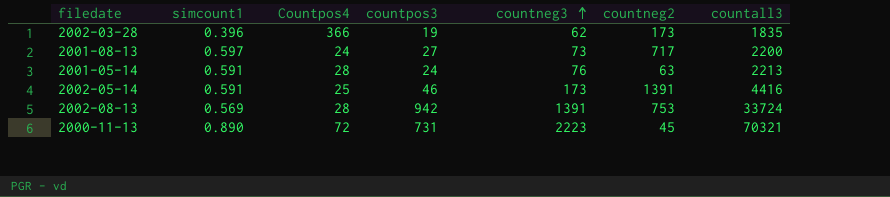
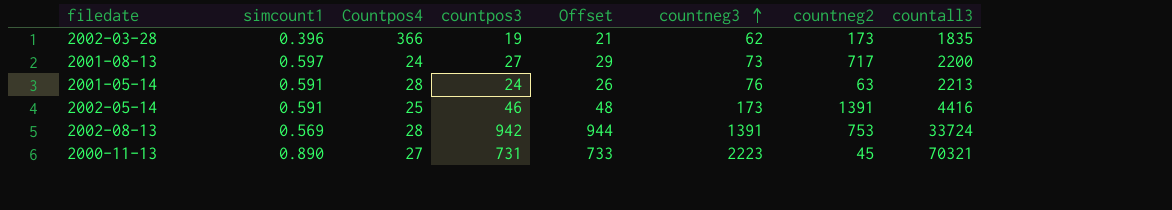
column Offset | formula: none -> [countpos3] + 2
2000-11-13 | Countpos4: 72 -> 27

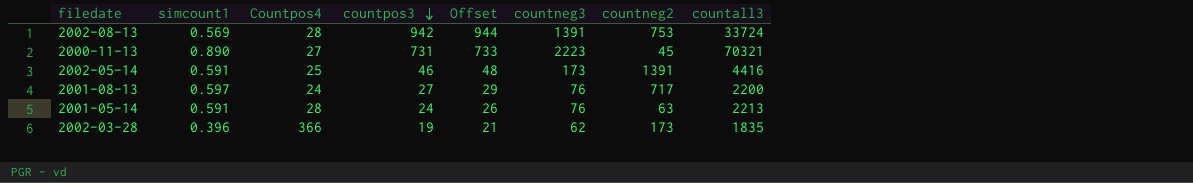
row order: countneg3 ascending -> countpos3 descending
2001-08-13 | countneg3: 73 -> 76

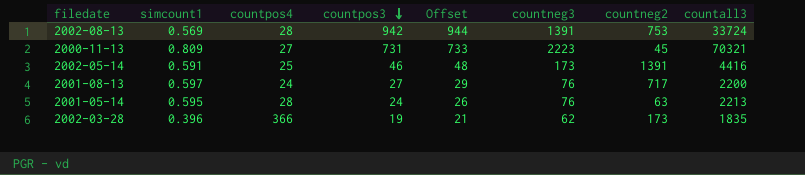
column name: Countpos4 -> countpos4
2000-11-13 | simcount1: 0.890 -> 0.809
2001-05-14 | simcount1: 0.591 -> 0.595

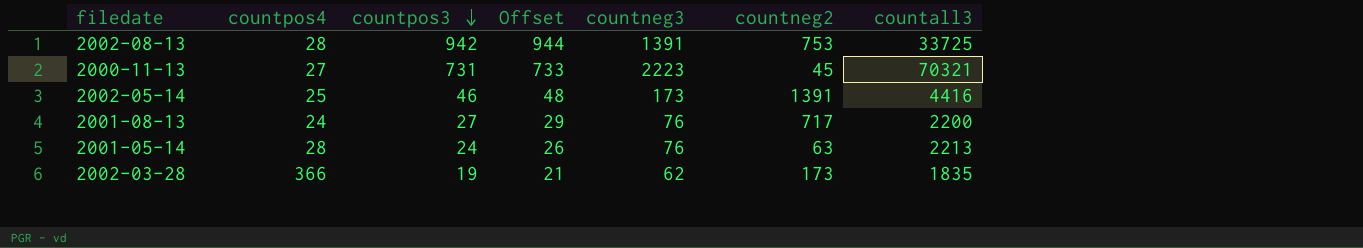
column simcount1 | position: 2 -> none
2002-08-13 | countall3: 33724 -> 33725

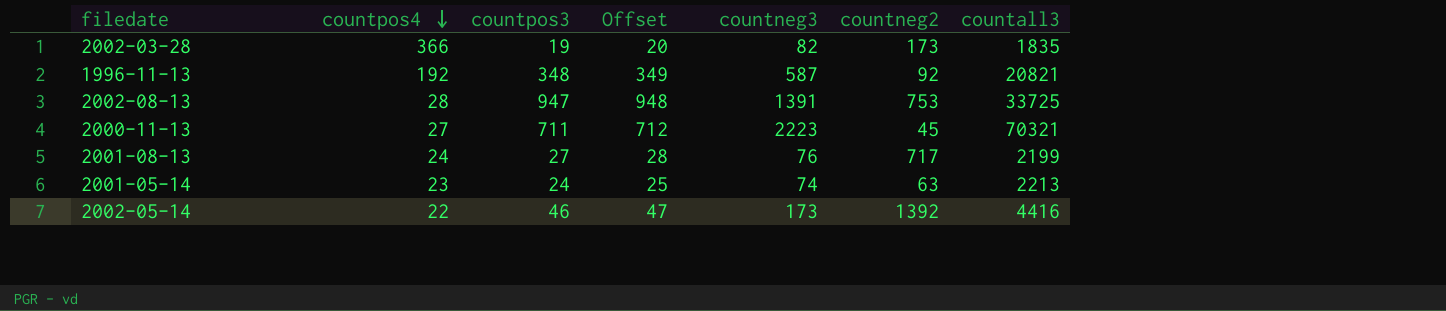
row order: countpos3 descending -> countpos4 descending
column Offset | formula: [countpos3] + 2 -> [countpos3] + 1
2002-03-28 | countneg3: 62 -> 82
row 1996-11-13: none -> 192 | 348 | 349 | 587 | 92 | 20821
2002-08-13 | countpos3: 942 -> 947
2000-11-13 | countpos3: 731 -> 711
2001-08-13 | countall3: 2200 -> 2199
2001-05-14 | countpos4: 28 -> 23
2001-05-14 | countneg3: 76 -> 74
2002-05-14 | countpos4: 25 -> 22
2002-05-14 | countneg2: 1391 -> 1392

